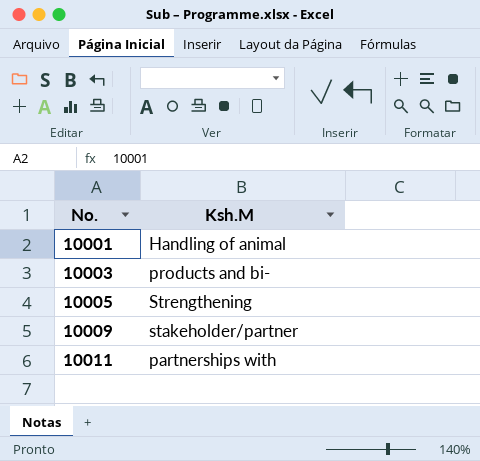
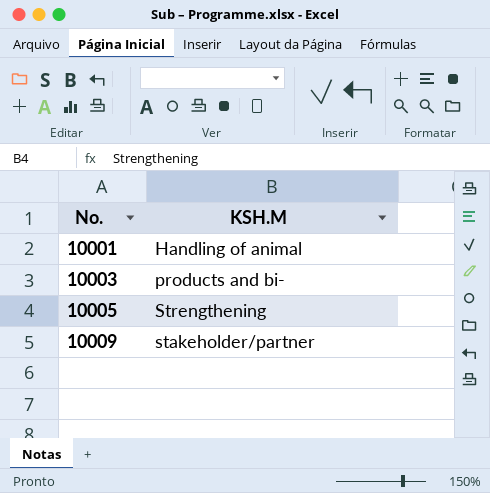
column name: Ksh.M -> KSH.M
row 10011: partnerships with -> none

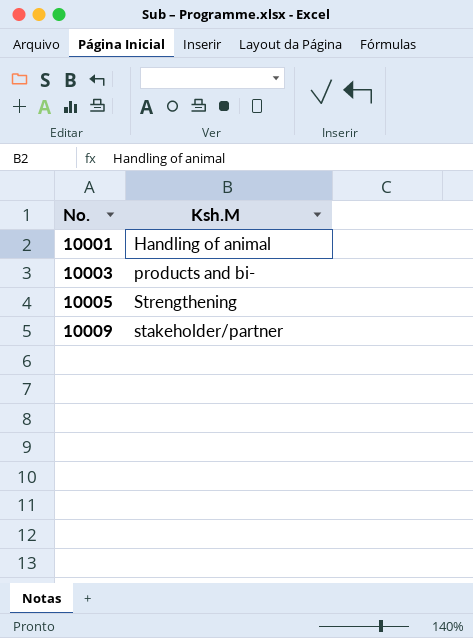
column name: KSH.M -> Ksh.M

